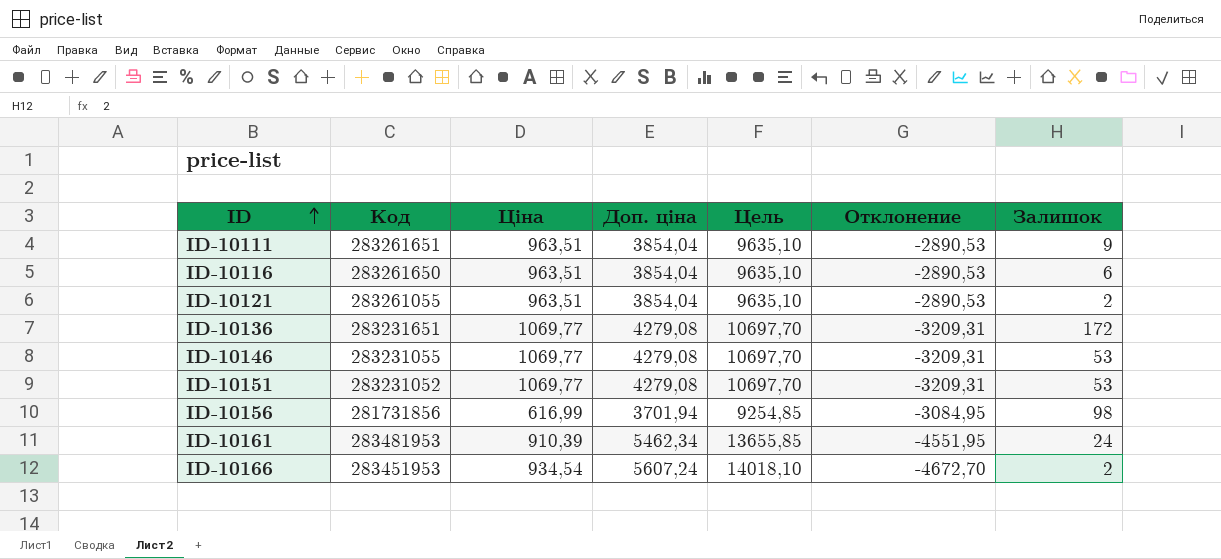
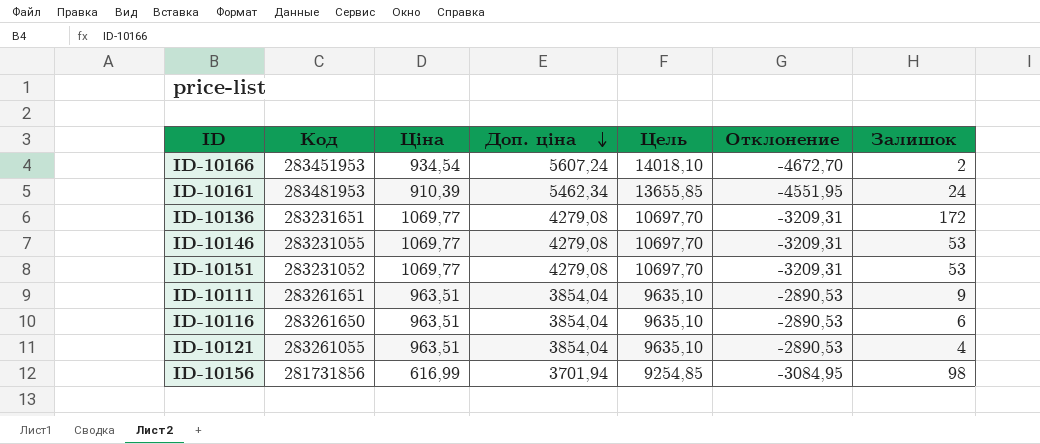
row order: ID ascending -> Доп. ціна descending
ID-10121 | Залишок: 2 -> 4

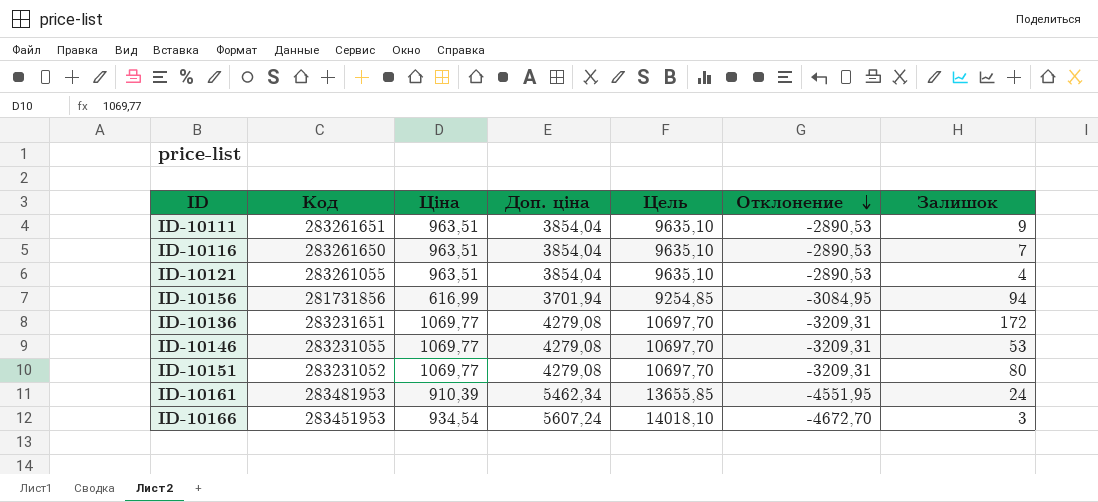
row order: Доп. ціна descending -> Отклонение descending
ID-10116 | Залишок: 6 -> 7
ID-10156 | Залишок: 98 -> 94
ID-10151 | Залишок: 53 -> 80
ID-10166 | Залишок: 2 -> 3

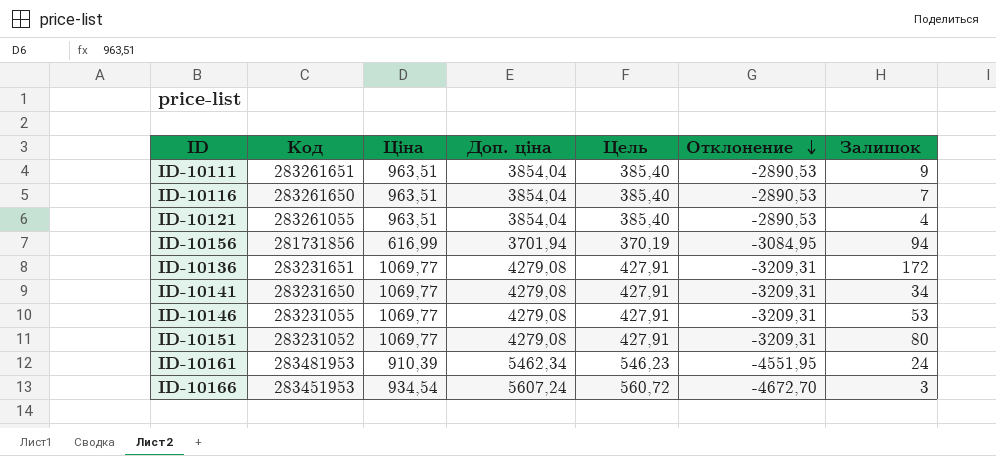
column Цель | formula: [Доп. ціна] * 2,5 -> [Доп. ціна] * 0,1
row ID-10141: none -> 283231650 | 1069,77 | 4279,08 | 427,91 | -3209,31 | 34

